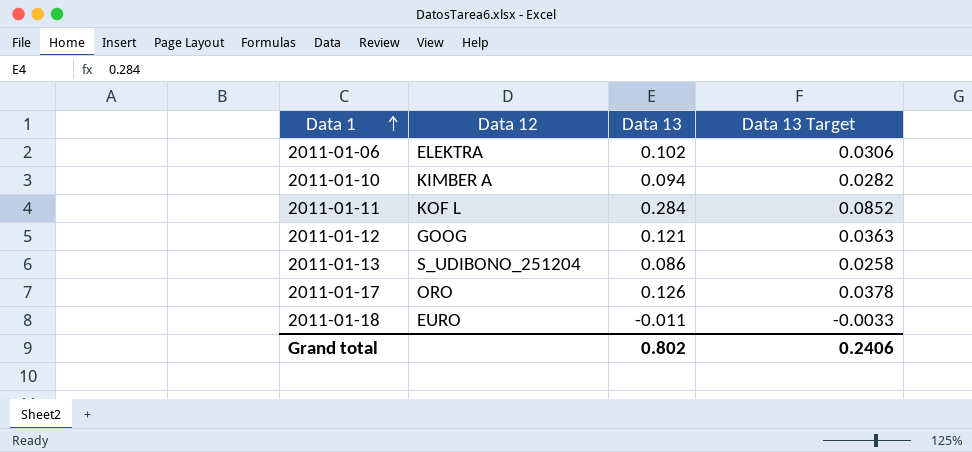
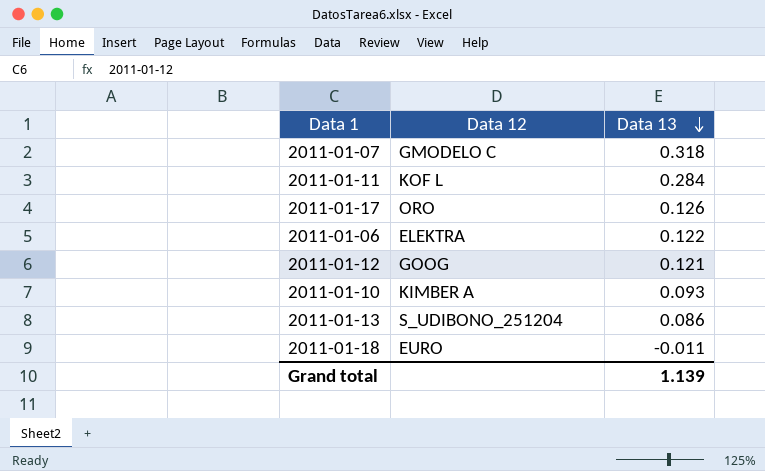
row order: Data 1 ascending -> Data 13 descending
column Data 13 Target | formula: [Data 13] * 0.3 -> none
row 2011-01-07: none -> GMODELO C | 0.318
2011-01-06 | Data 13: 0.102 -> 0.122
2011-01-10 | Data 13: 0.094 -> 0.093
Grand total | Data 13: 0.802 -> 1.139

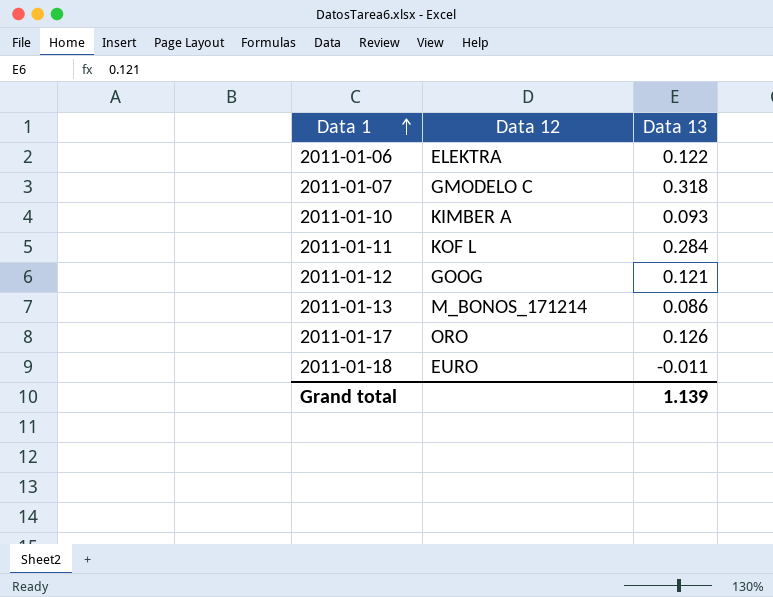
row order: Data 13 descending -> Data 1 ascending
2011-01-13 | Data 12: S_UDIBONO_251204 -> M_BONOS_171214

